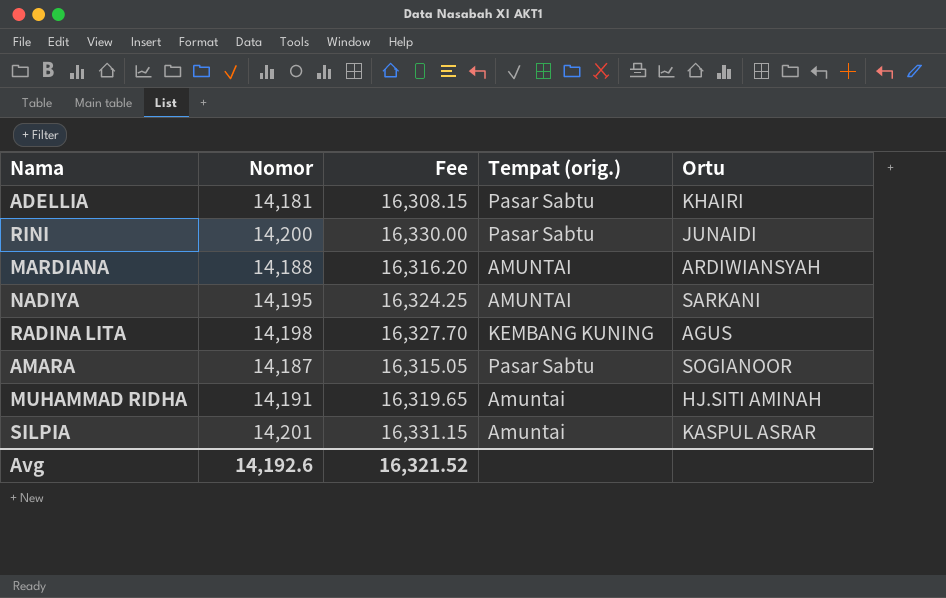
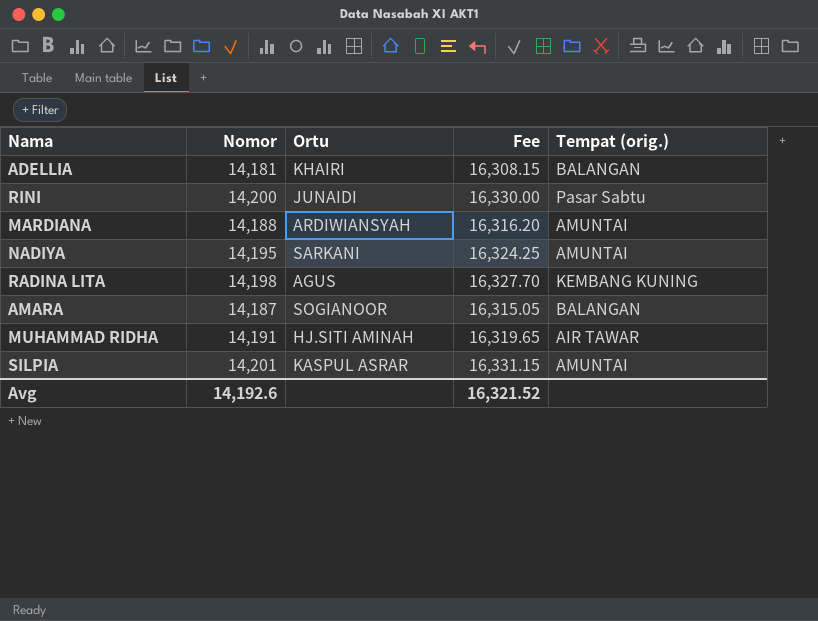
column Ortu | position: 5 -> 3
ADELLIA | Tempat (orig.): Pasar Sabtu -> BALANGAN
AMARA | Tempat (orig.): Pasar Sabtu -> BALANGAN
MUHAMMAD RIDHA | Tempat (orig.): Amuntai -> AIR TAWAR
SILPIA | Tempat (orig.): Amuntai -> AMUNTAI

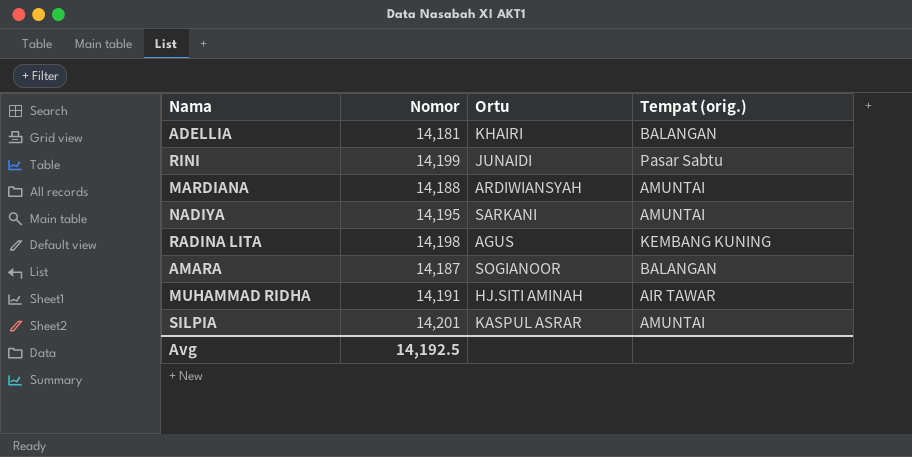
column Fee | formula: [Nomor] * 1.15 -> none
RINI | Nomor: 14,200 -> 14,199
Avg | Nomor: 14,192.6 -> 14,192.5

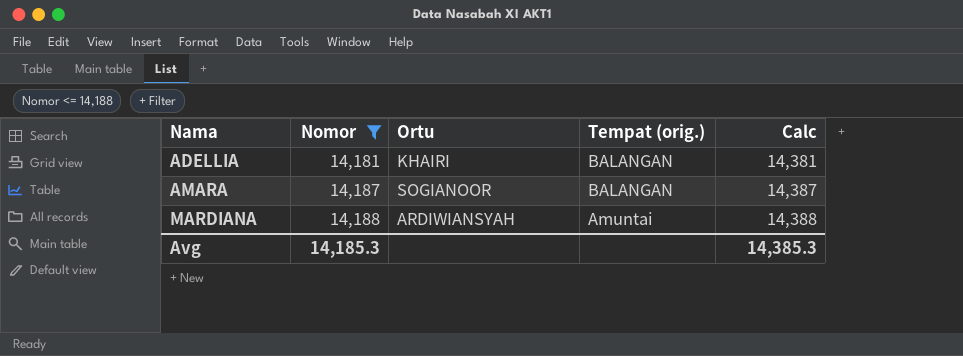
filter: none -> Nomor <= 14,188
row order: none -> Nama ascending
column Calc | formula: none -> [Nomor] + 200
MARDIANA | Tempat (orig.): AMUNTAI -> Amuntai
Avg | Nomor: 14,192.5 -> 14,185.3

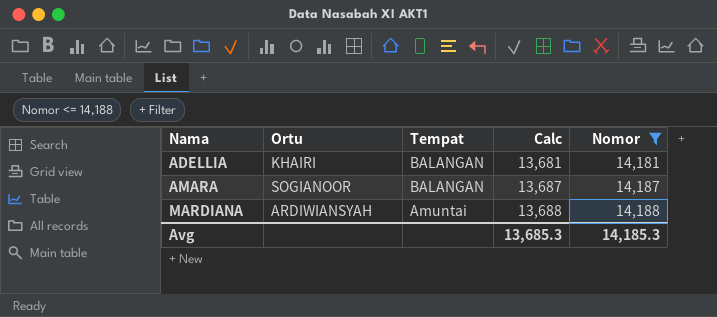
column name: Tempat (orig.) -> Tempat
column Calc | formula: [Nomor] + 200 -> [Nomor] - 500
column Nomor | position: 2 -> 5
Avg | Calc: 14,385.3 -> 13,685.3

